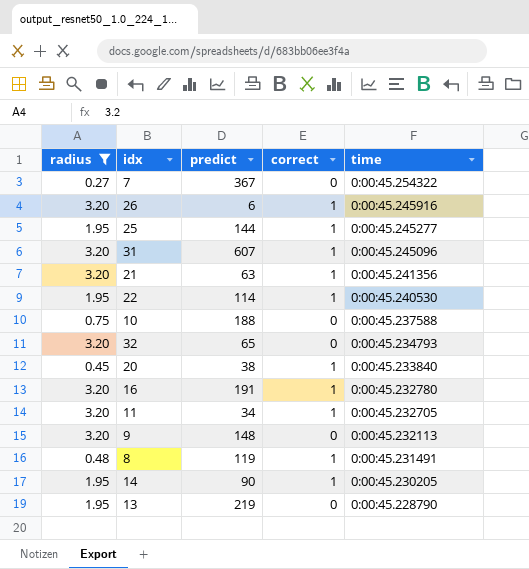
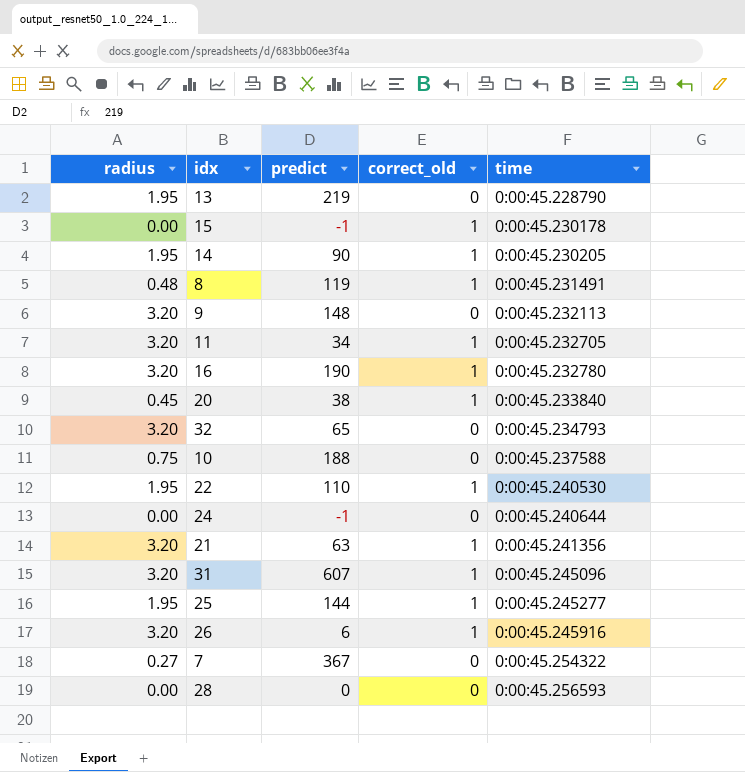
filter: radius != 0.00 -> none
row order: time descending -> time ascending
column name: correct -> correct_old
16 | predict: 191 -> 190
22 | predict: 114 -> 110

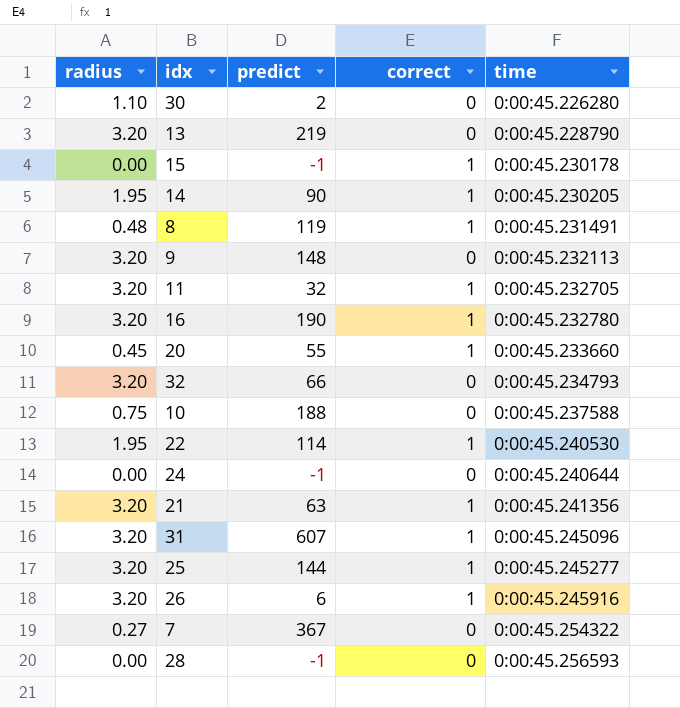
column name: correct_old -> correct
row 30: none -> 1.10 | 2 | 0 | 0:00:45.226280
13 | radius: 1.95 -> 3.20
11 | predict: 34 -> 32
20 | predict: 38 -> 55
20 | time: 0:00:45.233840 -> 0:00:45.233660
32 | predict: 65 -> 66
22 | predict: 110 -> 114
25 | radius: 1.95 -> 3.20
28 | predict: 0 -> -1

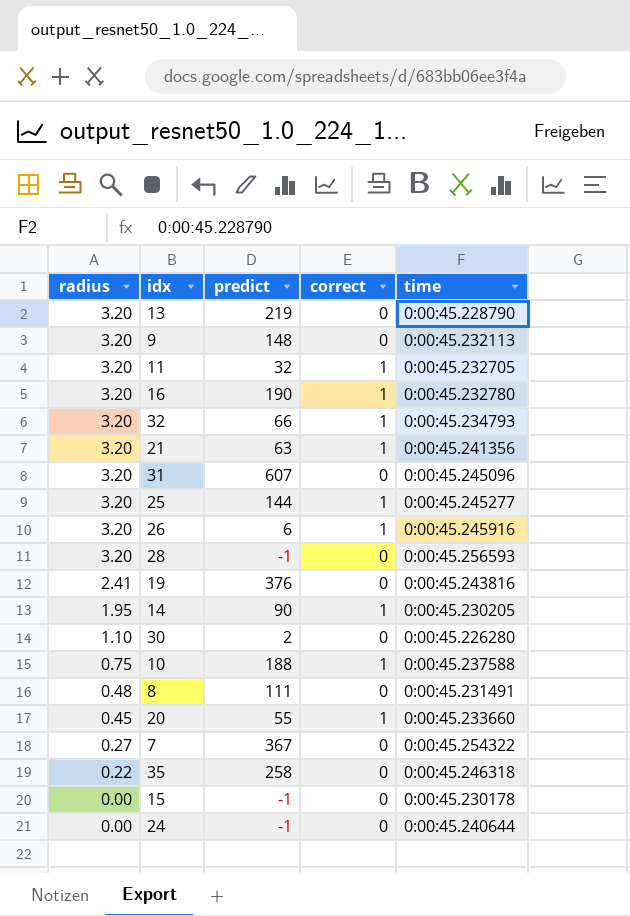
row order: time ascending -> radius descending
row 22: 1.95 | 114 | 1 | 0:00:45.240530 -> none
32 | correct: 0 -> 1
31 | correct: 1 -> 0
28 | radius: 0.00 -> 3.20
row 19: none -> 2.41 | 376 | 0 | 0:00:45.243816
10 | correct: 0 -> 1
8 | predict: 119 -> 111
8 | correct: 1 -> 0
row 35: none -> 0.22 | 258 | 0 | 0:00:45.246318
15 | correct: 1 -> 0

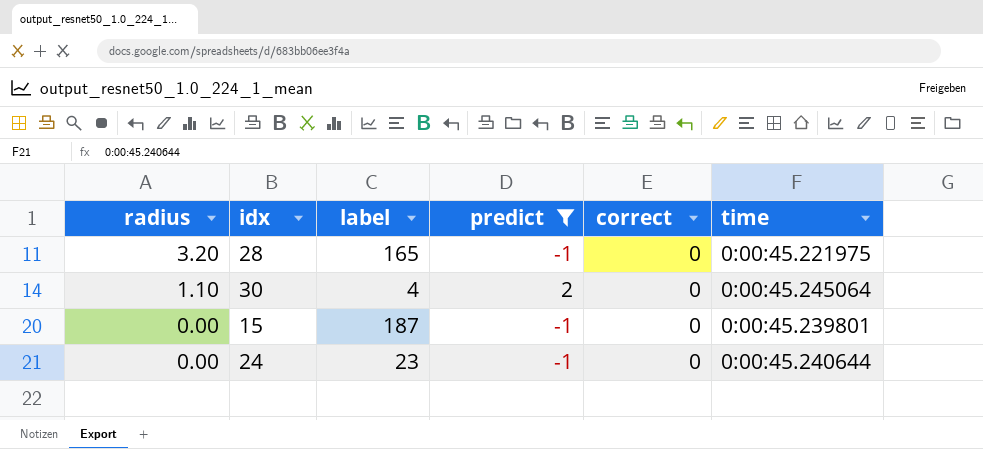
filter: none -> predict <= 2
column label | position: none -> 3
28 | time: 0:00:45.256593 -> 0:00:45.221975
30 | time: 0:00:45.226280 -> 0:00:45.245064
15 | time: 0:00:45.230178 -> 0:00:45.239801

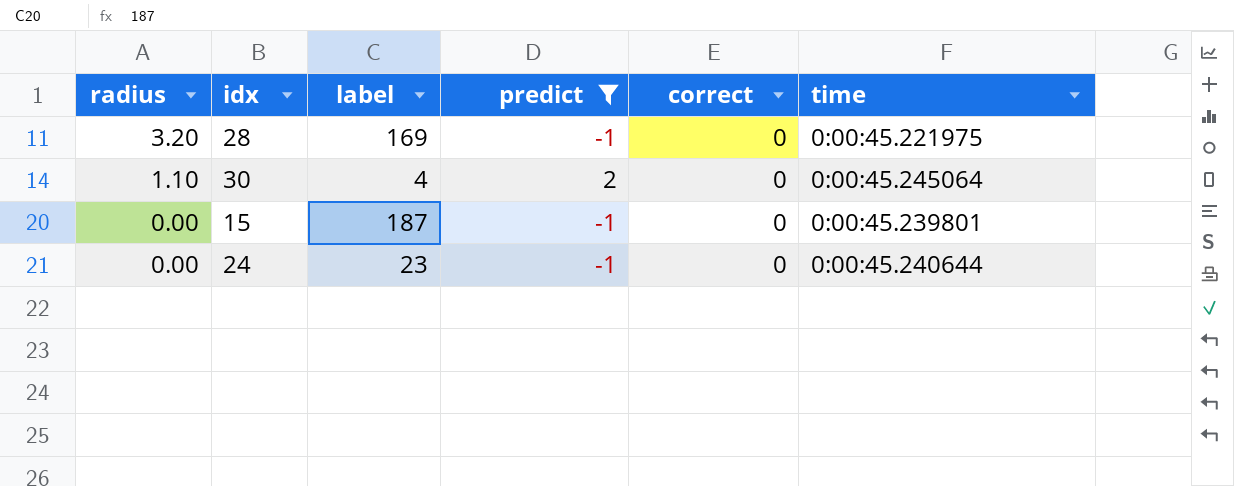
28 | label: 165 -> 169

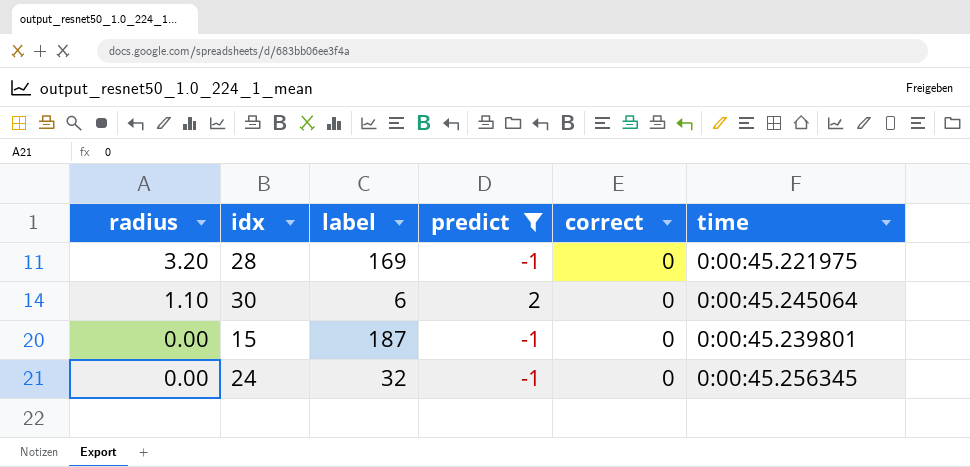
30 | label: 4 -> 6
24 | label: 23 -> 32
24 | time: 0:00:45.240644 -> 0:00:45.256345

